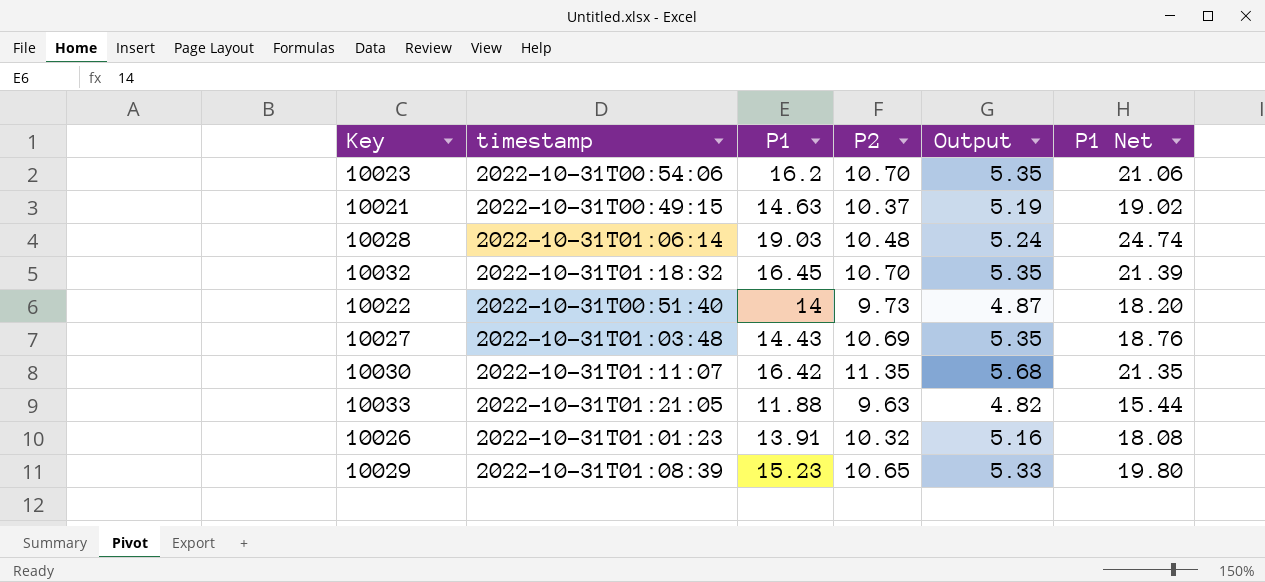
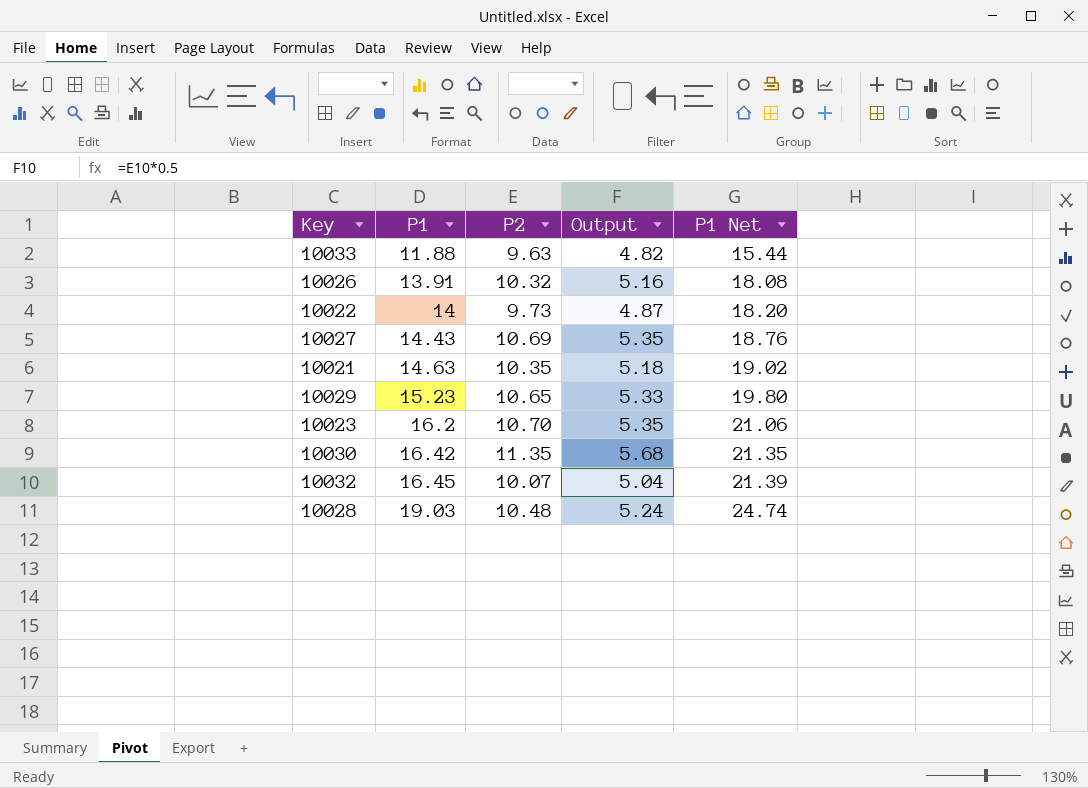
row order: none -> P1 ascending
column timestamp | position: 2 -> none
10021 | P2: 10.37 -> 10.35
10021 | Output: 5.19 -> 5.18
10032 | P2: 10.70 -> 10.07
10032 | Output: 5.35 -> 5.04

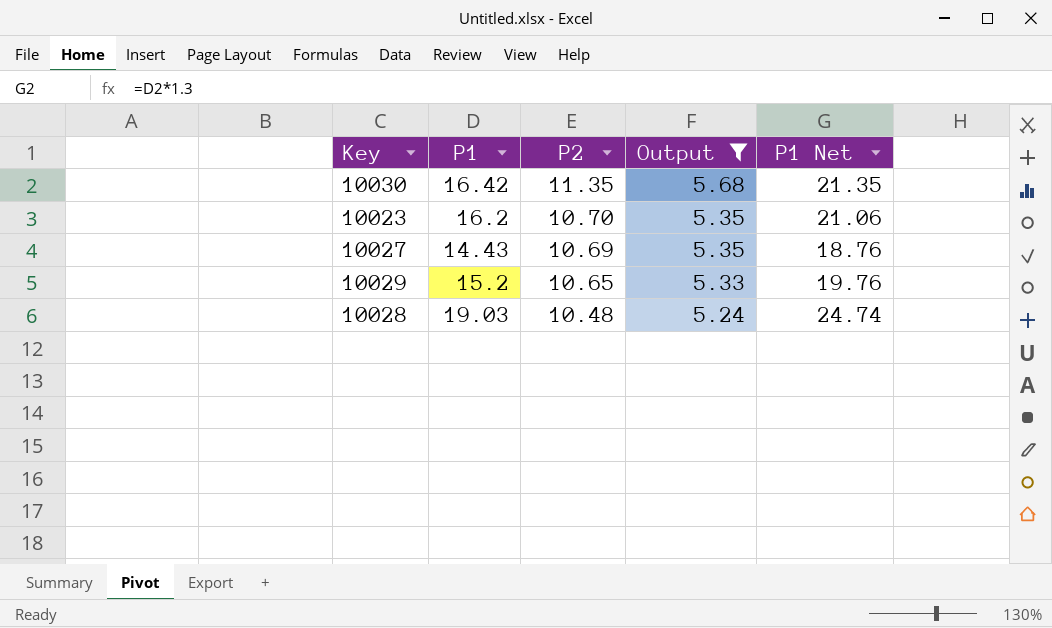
filter: none -> Output >= 5.24
row order: P1 ascending -> P2 descending
10029 | P1: 15.23 -> 15.2
10029 | P1 Net: 19.80 -> 19.76

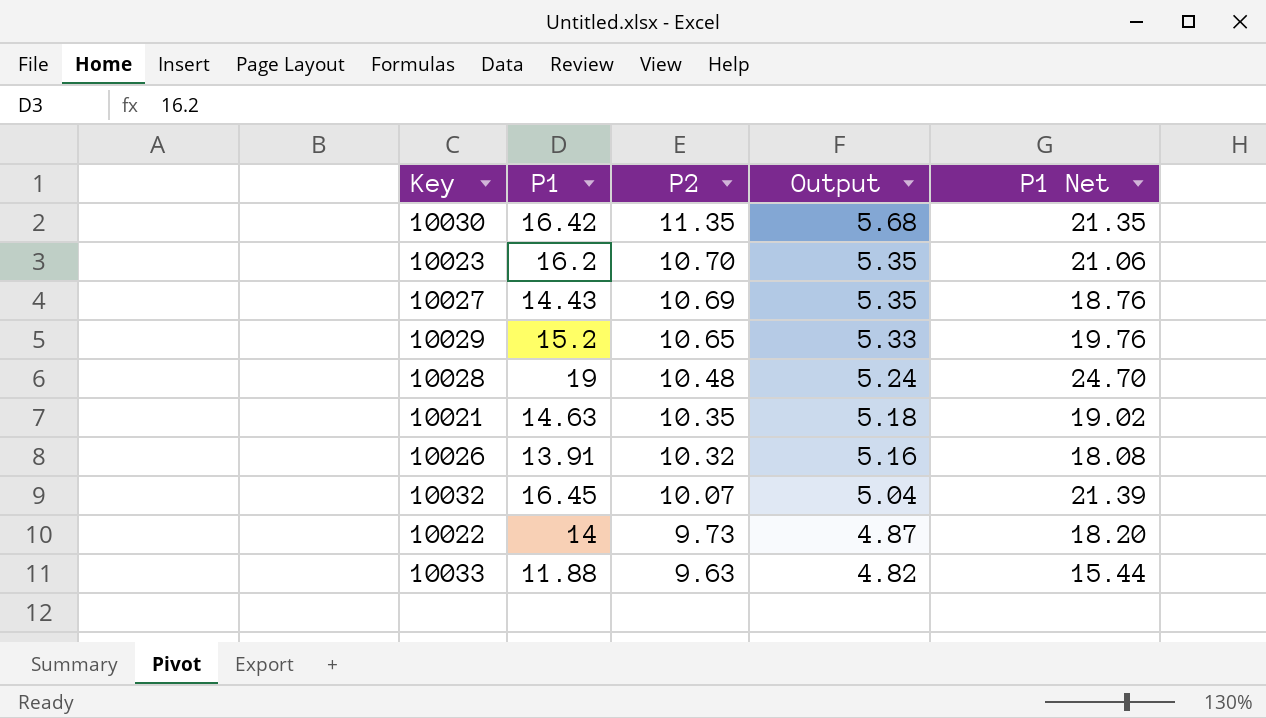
filter: Output >= 5.24 -> none
10028 | P1: 19.03 -> 19
10028 | P1 Net: 24.74 -> 24.70

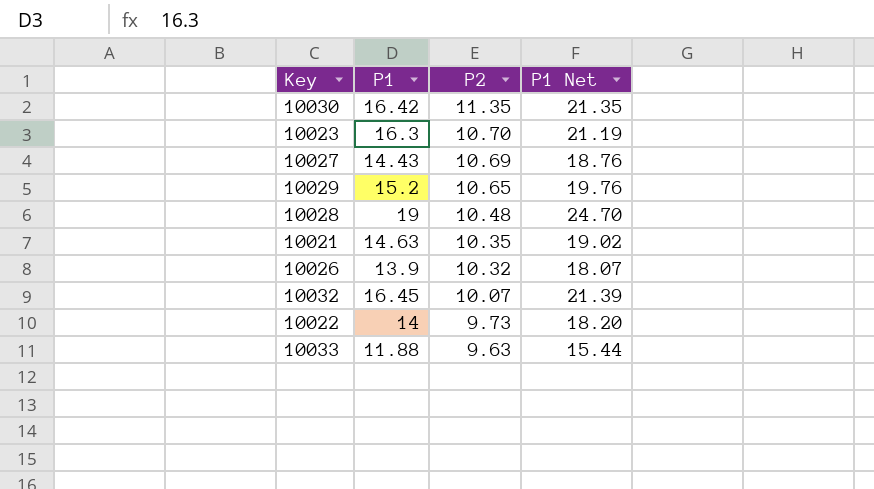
column Output | formula: [P2] * 0.5 -> none
10023 | P1: 16.2 -> 16.3
10023 | P1 Net: 21.06 -> 21.19
10026 | P1: 13.91 -> 13.9
10026 | P1 Net: 18.08 -> 18.07

